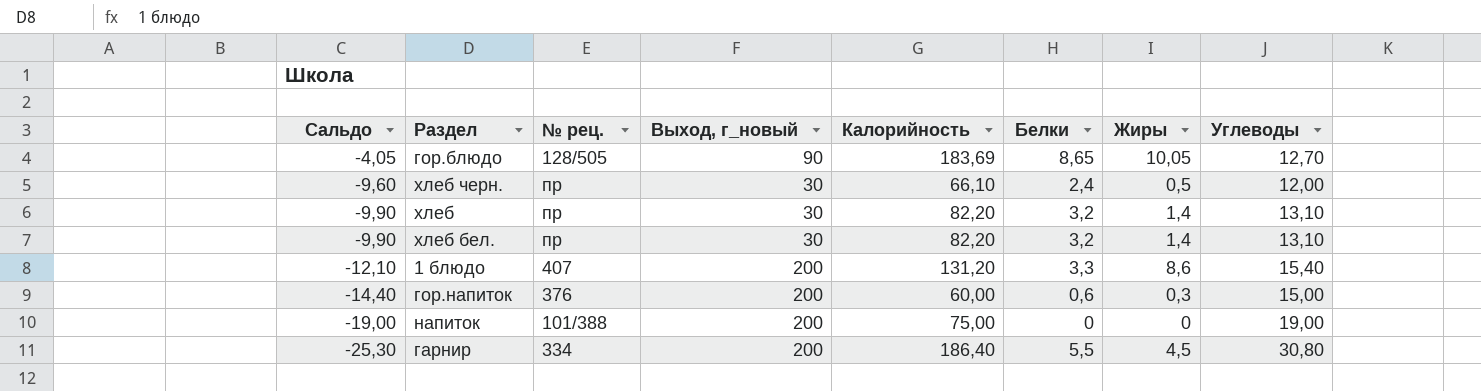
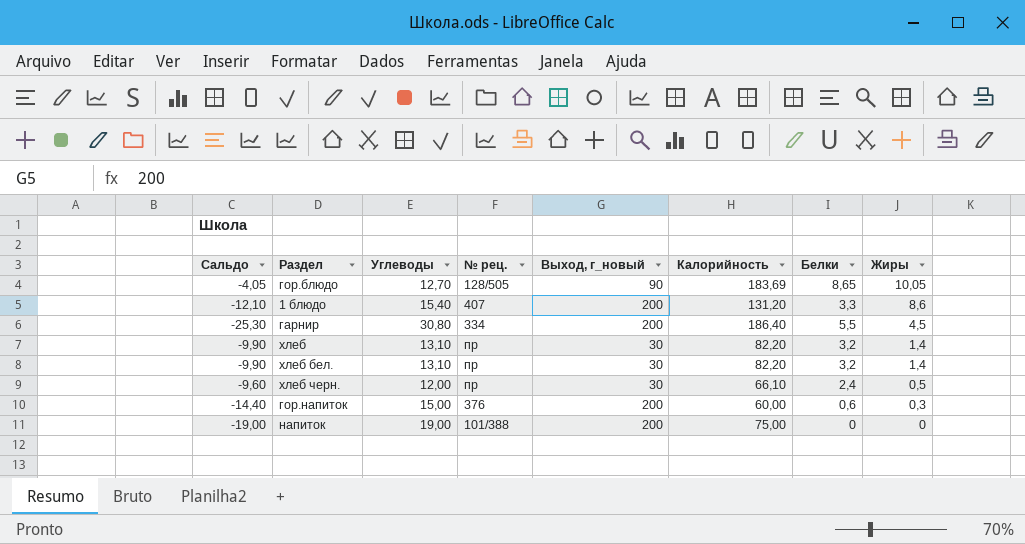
row order: Сальдо descending -> Жиры descending
column Углеводы | position: 8 -> 3

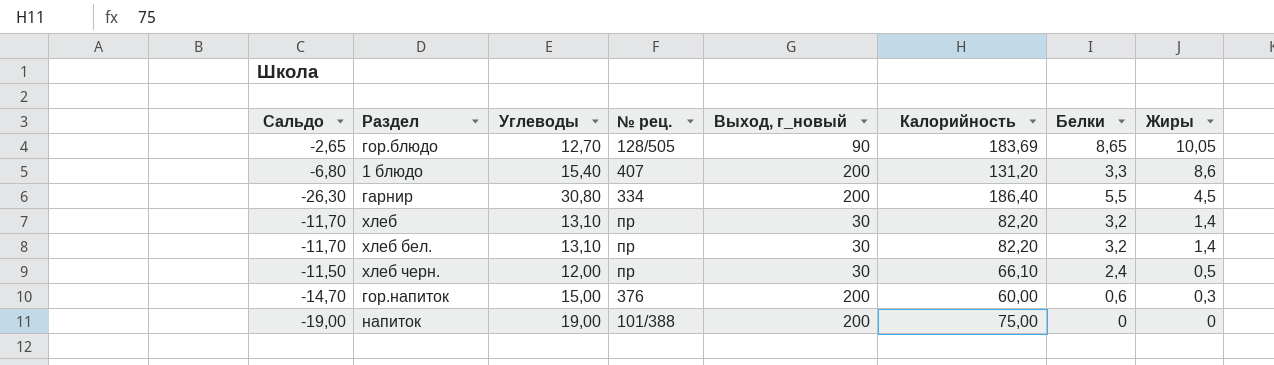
column Сальдо | formula: [Белки] - [Углеводы] -> [Жиры] - [Углеводы]

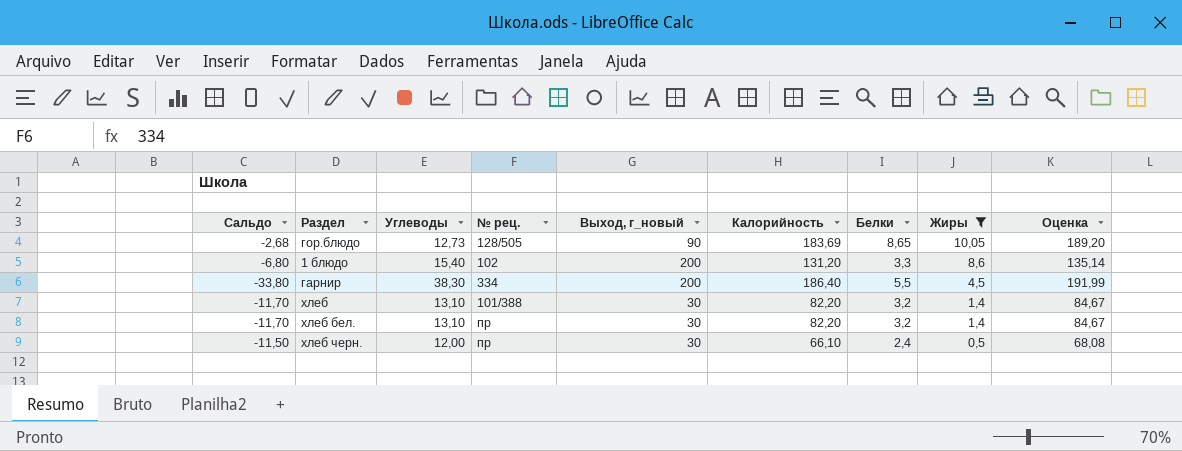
filter: none -> Жиры >= 0,5
column Оценка | formula: none -> [Калорийность] * 1,03
гор.блюдо | Сальдо: -2,65 -> -2,68
гор.блюдо | Углеводы: 12,70 -> 12,73
1 блюдо | № рец.: 407 -> 102
гарнир | Сальдо: -26,30 -> -33,80
гарнир | Углеводы: 30,80 -> 38,30
хлеб | № рец.: пр -> 101/388

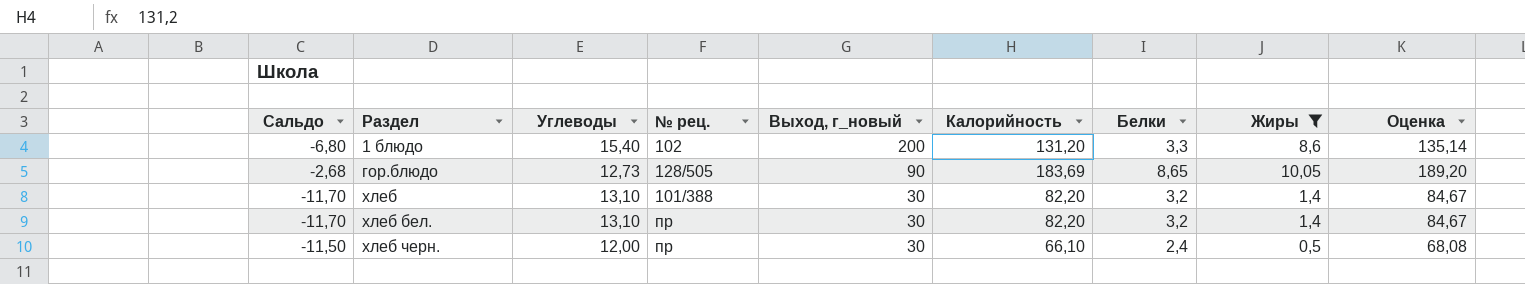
row order: Жиры descending -> Раздел ascending
row гарнир: -33,80 | 38,30 | 334 | 200 | 186,40 | 5,5 | 4,5 | 191,99 -> none

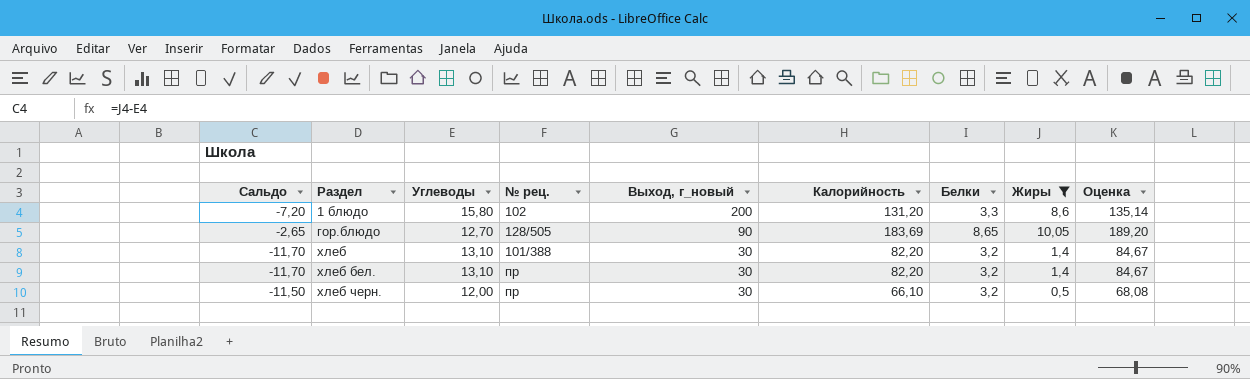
1 блюдо | Сальдо: -6,80 -> -7,20
1 блюдо | Углеводы: 15,40 -> 15,80
гор.блюдо | Сальдо: -2,68 -> -2,65
гор.блюдо | Углеводы: 12,73 -> 12,70
хлеб черн. | Белки: 2,4 -> 3,2

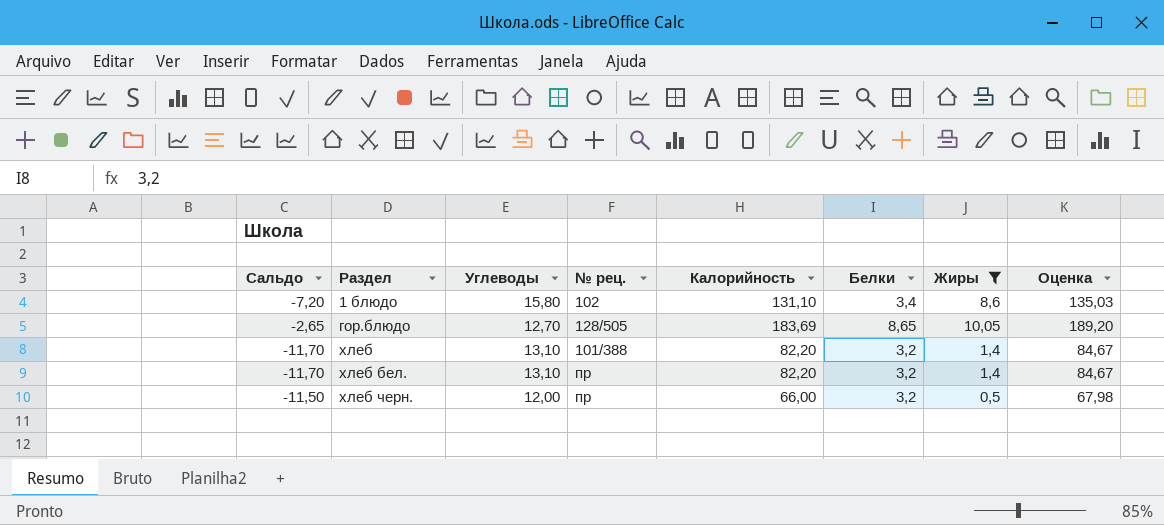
column Выход, г_новый | position: 5 -> none
1 блюдо | Калорийность: 131,20 -> 131,10
1 блюдо | Белки: 3,3 -> 3,4
1 блюдо | Оценка: 135,14 -> 135,03
хлеб черн. | Калорийность: 66,10 -> 66,00
хлеб черн. | Оценка: 68,08 -> 67,98

